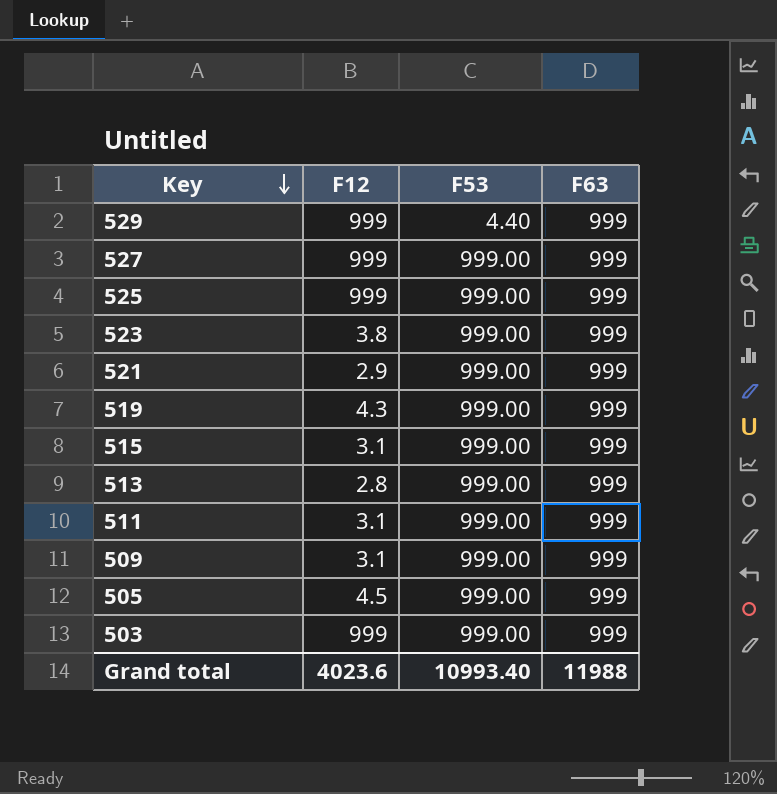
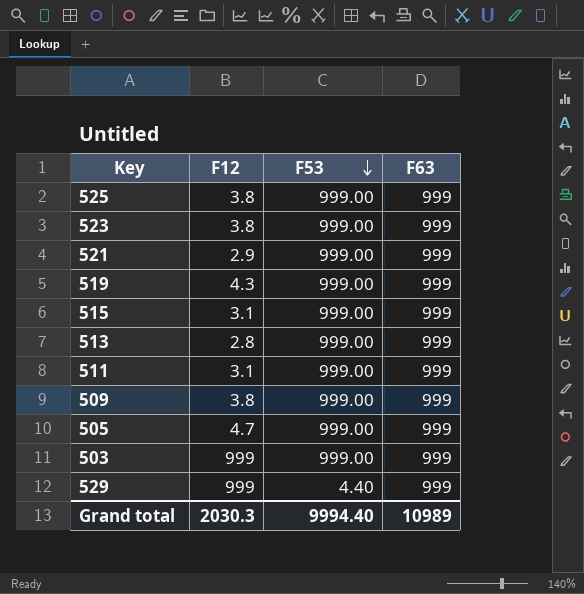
row order: Key descending -> F53 descending
row 527: 999 | 999.00 | 999 -> none
525 | F12: 999 -> 3.8
509 | F12: 3.1 -> 3.8
505 | F12: 4.5 -> 4.7
Grand total | F12: 4023.6 -> 2030.3
Grand total | F53: 10993.40 -> 9994.40
Grand total | F63: 11988 -> 10989

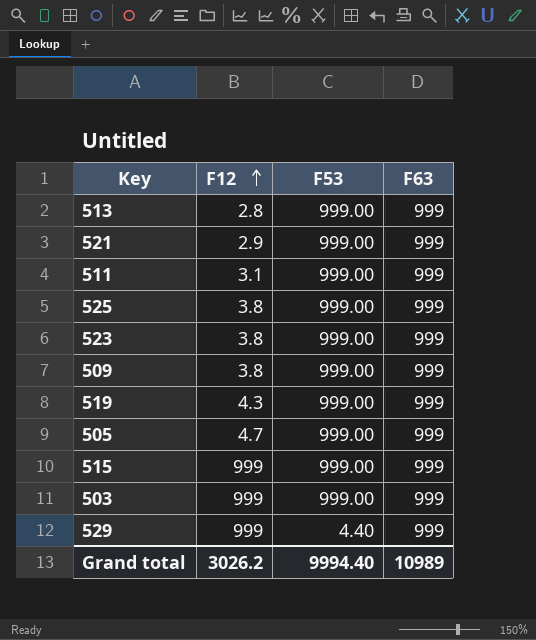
row order: F53 descending -> F12 ascending
515 | F12: 3.1 -> 999
Grand total | F12: 2030.3 -> 3026.2

